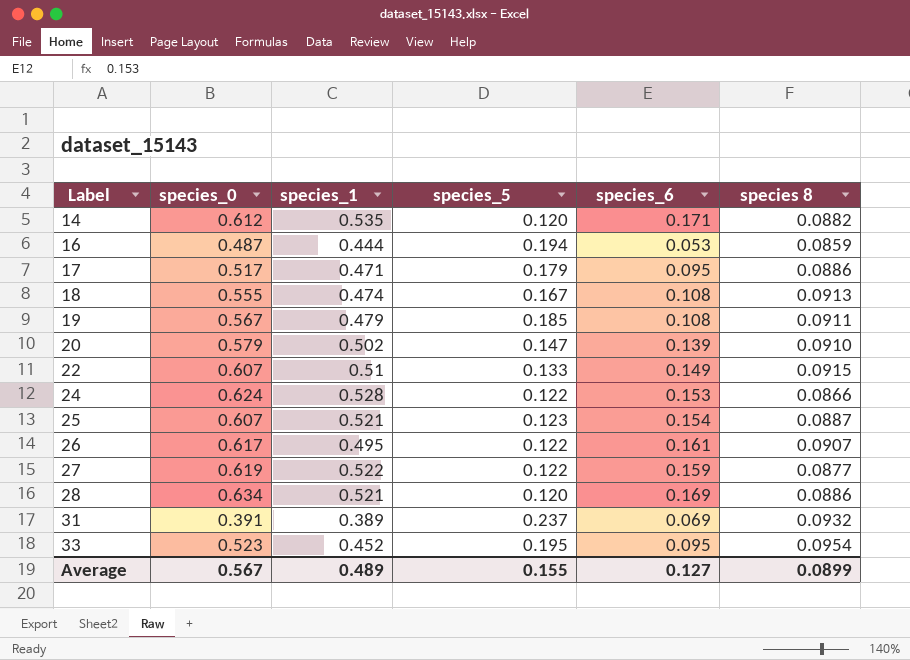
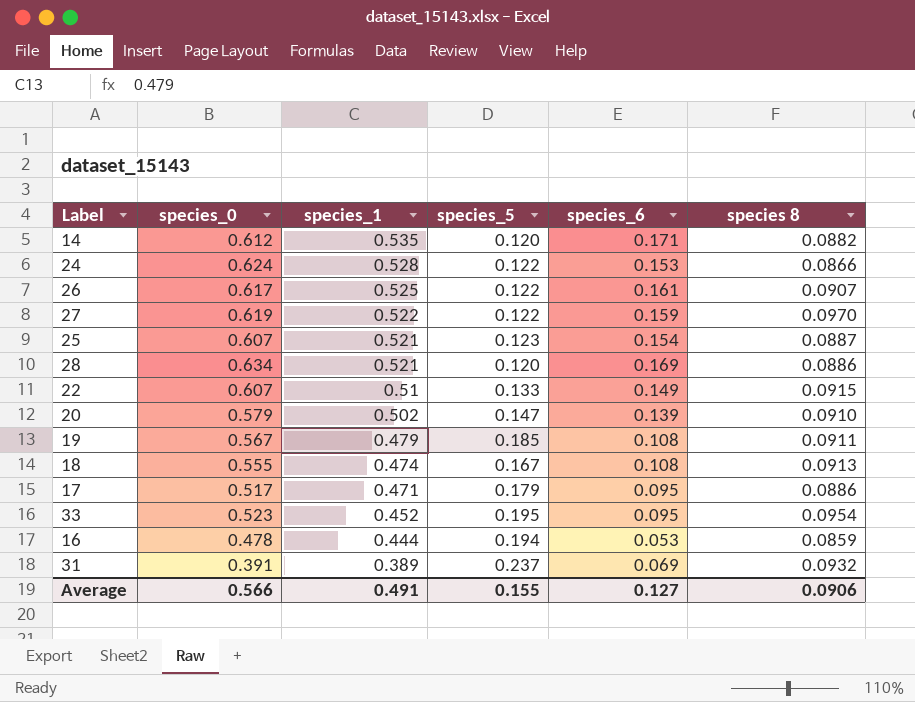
row order: Label ascending -> species_1 descending
26 | species_1: 0.495 -> 0.525
27 | species 8: 0.0877 -> 0.0970
16 | species_0: 0.487 -> 0.478
Average | species_0: 0.567 -> 0.566
Average | species_1: 0.489 -> 0.491
Average | species 8: 0.0899 -> 0.0906

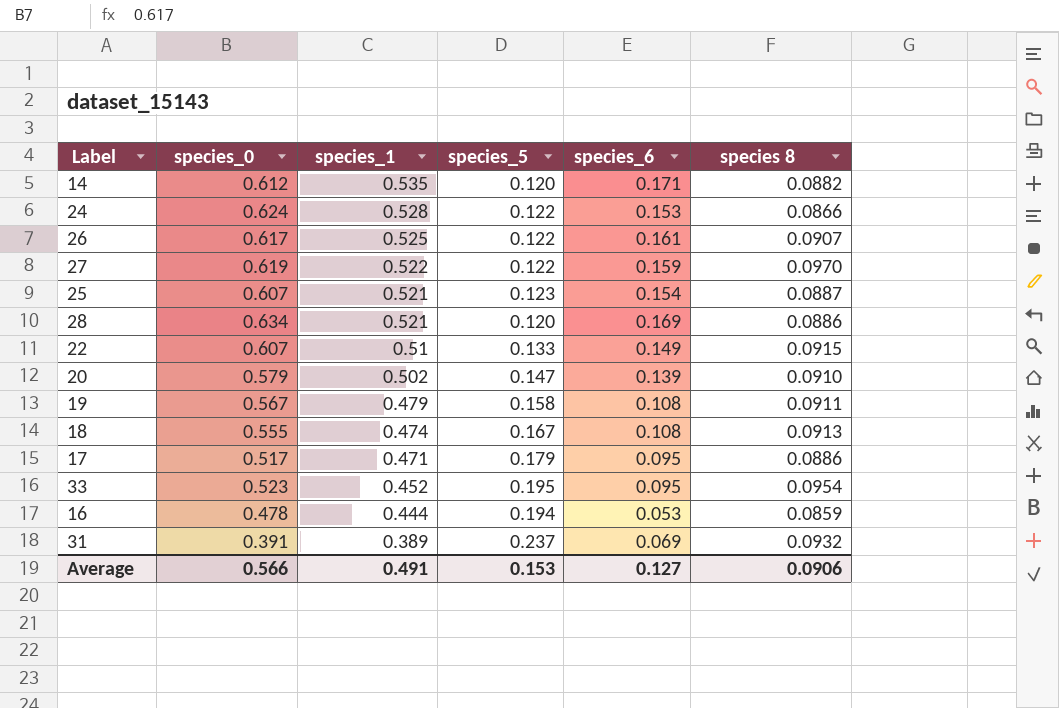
19 | species_5: 0.185 -> 0.158
Average | species_5: 0.155 -> 0.153

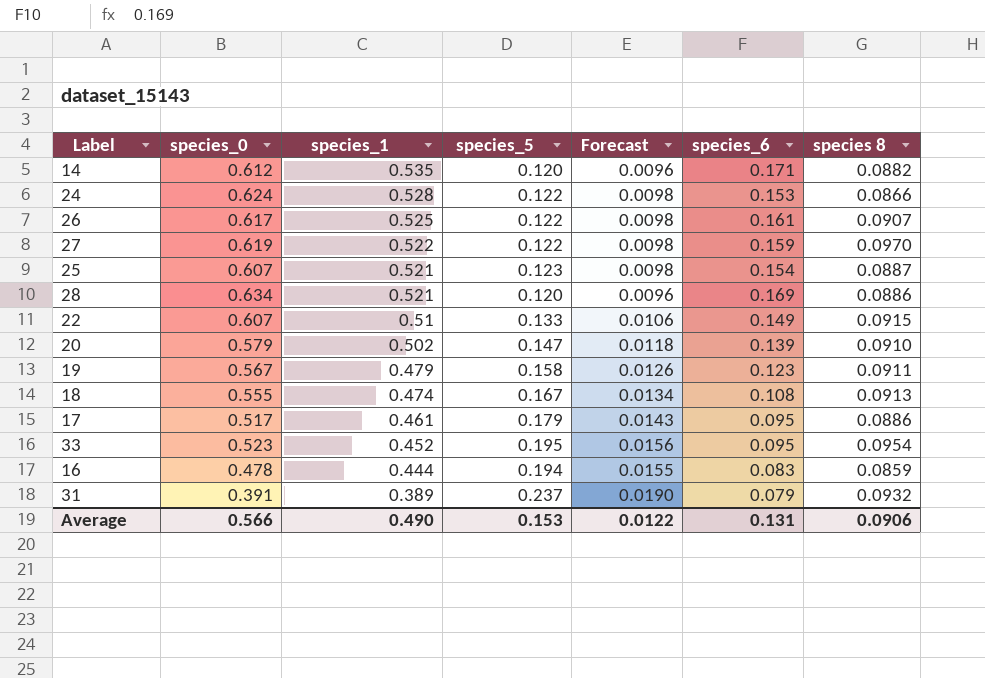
column Forecast | formula: none -> [species_5] * 0.08
19 | species_6: 0.108 -> 0.123
17 | species_1: 0.471 -> 0.461
16 | species_6: 0.053 -> 0.083
31 | species_6: 0.069 -> 0.079
Average | species_1: 0.491 -> 0.490
Average | species_6: 0.127 -> 0.131

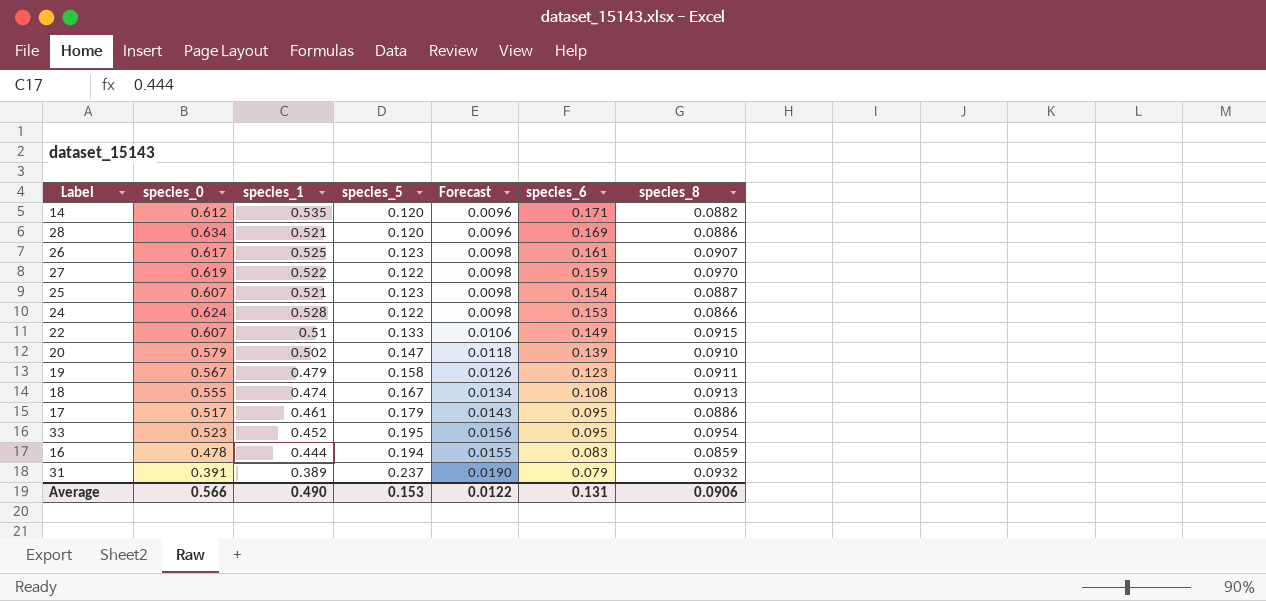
row order: species_1 descending -> species_6 descending
column name: species 8 -> species_8
26 | species_5: 0.122 -> 0.123

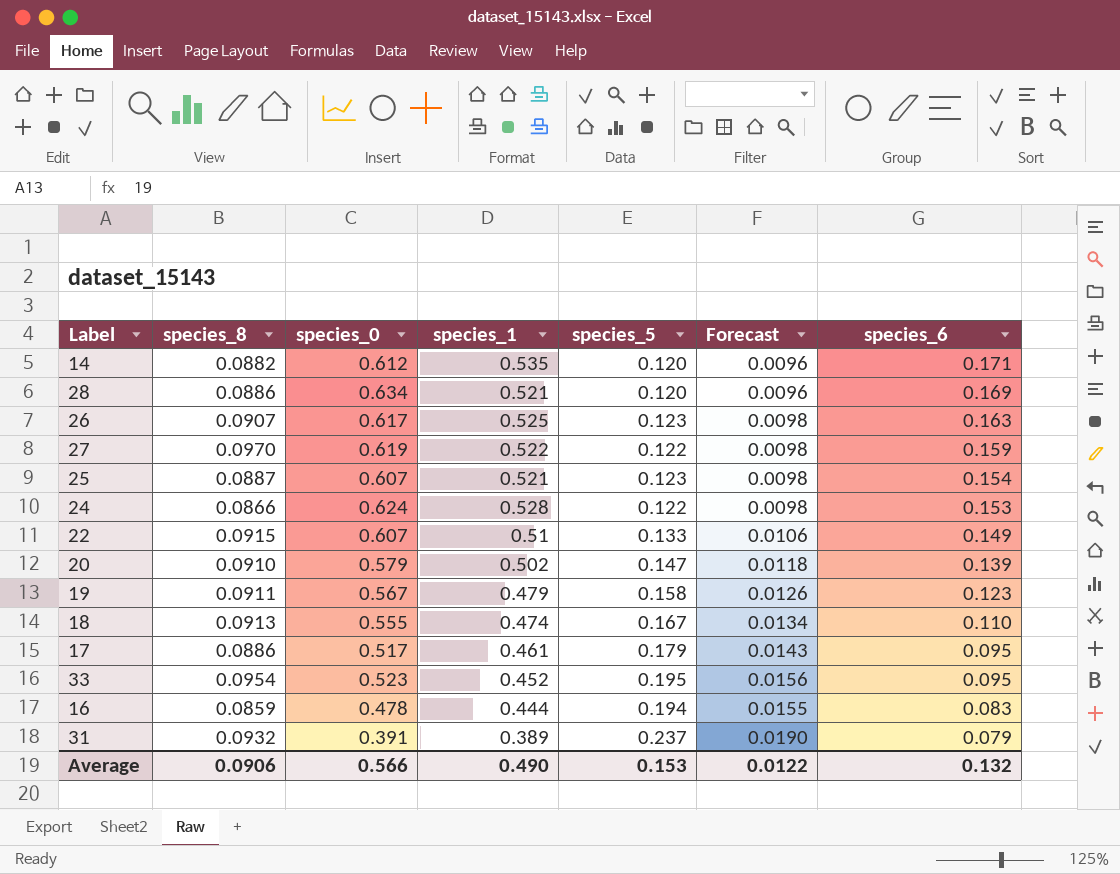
column species_8 | position: 7 -> 2
26 | species_6: 0.161 -> 0.163
18 | species_6: 0.108 -> 0.110
Average | species_6: 0.131 -> 0.132

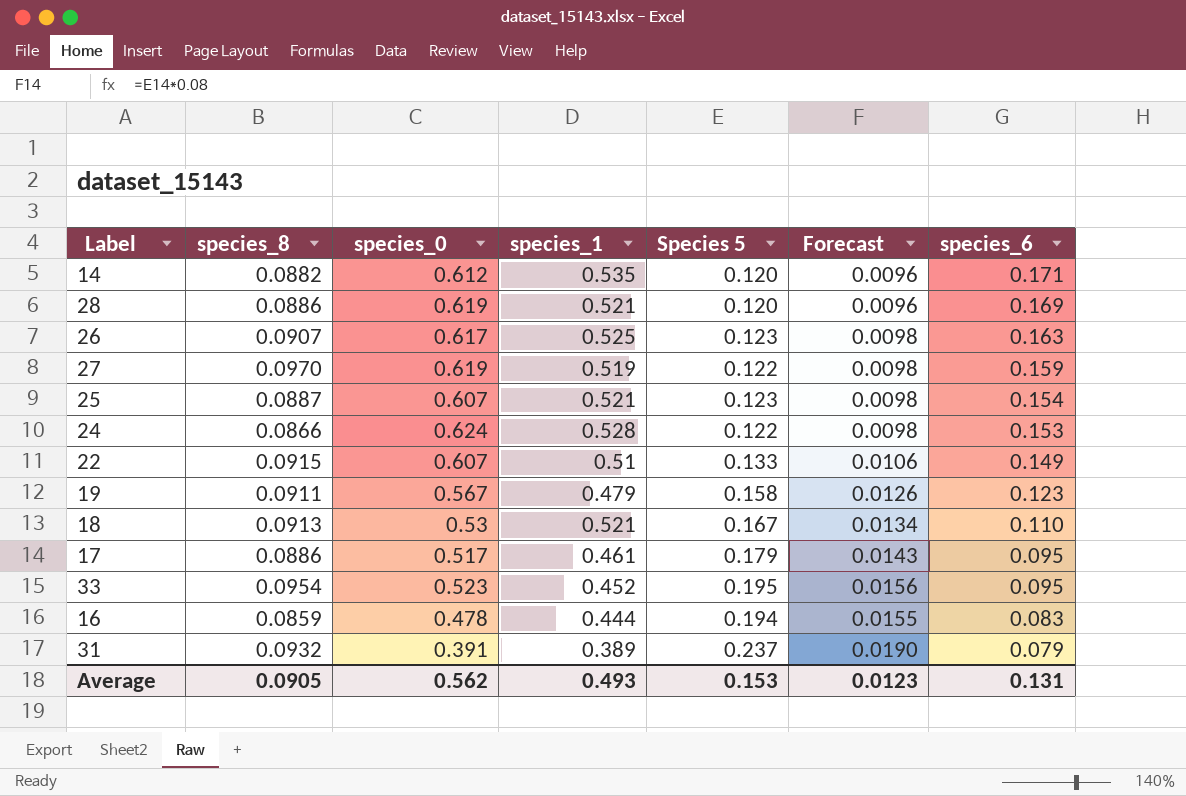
column name: species_5 -> Species 5
row 20: 0.0910 | 0.579 | 0.502 | 0.147 | 0.0118 | 0.139 -> none
28 | species_0: 0.634 -> 0.619
27 | species_1: 0.522 -> 0.519
18 | species_0: 0.555 -> 0.53
18 | species_1: 0.474 -> 0.521
Average | species_8: 0.0906 -> 0.0905
Average | species_0: 0.566 -> 0.562
Average | species_1: 0.490 -> 0.493
Average | Forecast: 0.0122 -> 0.0123
Average | species_6: 0.132 -> 0.131

